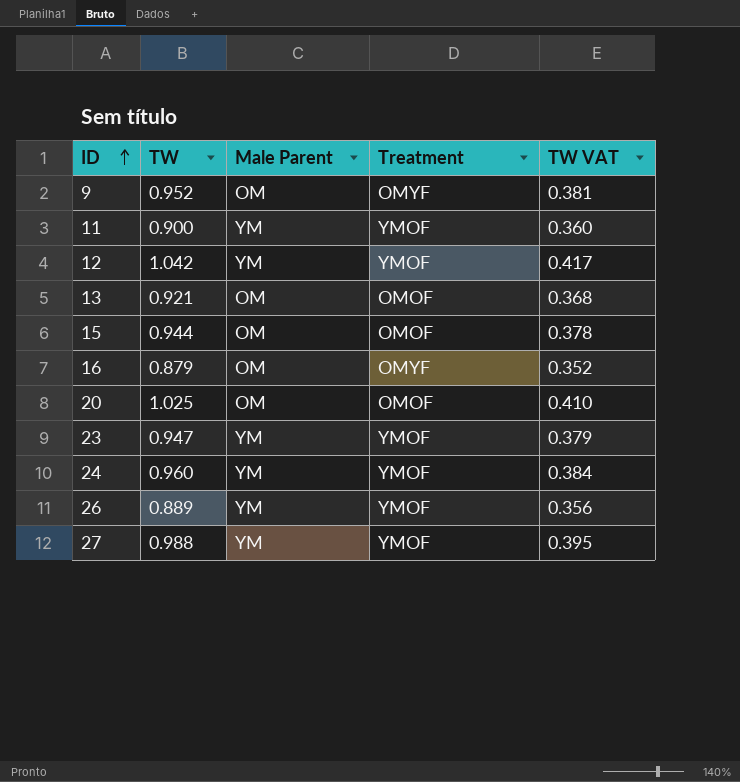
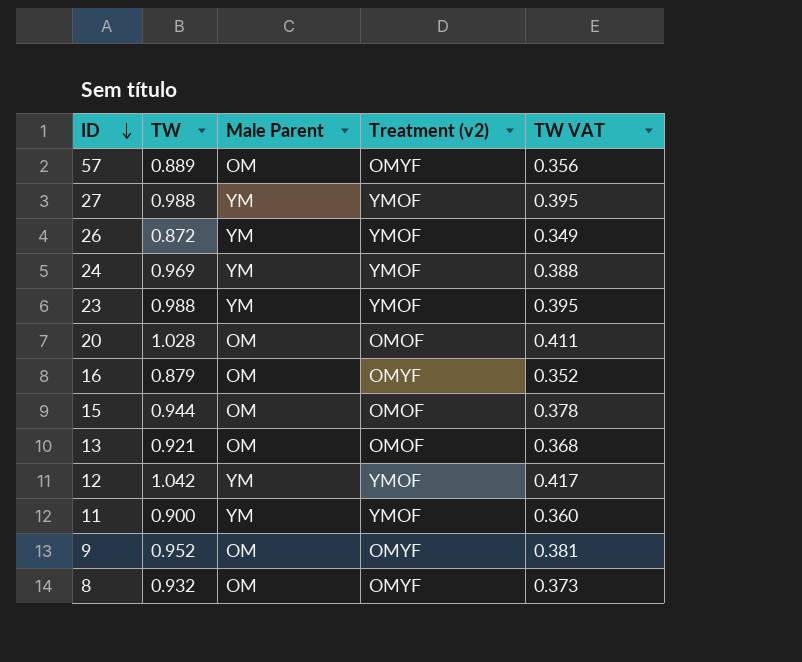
row order: ID ascending -> ID descending
column name: Treatment -> Treatment (v2)
row 57: none -> 0.889 | OM | OMYF | 0.356
26 | TW: 0.889 -> 0.872
26 | TW VAT: 0.356 -> 0.349
24 | TW: 0.960 -> 0.969
24 | TW VAT: 0.384 -> 0.388
23 | TW: 0.947 -> 0.988
23 | TW VAT: 0.379 -> 0.395
20 | TW: 1.025 -> 1.028
20 | TW VAT: 0.410 -> 0.411
row 8: none -> 0.932 | OM | OMYF | 0.373

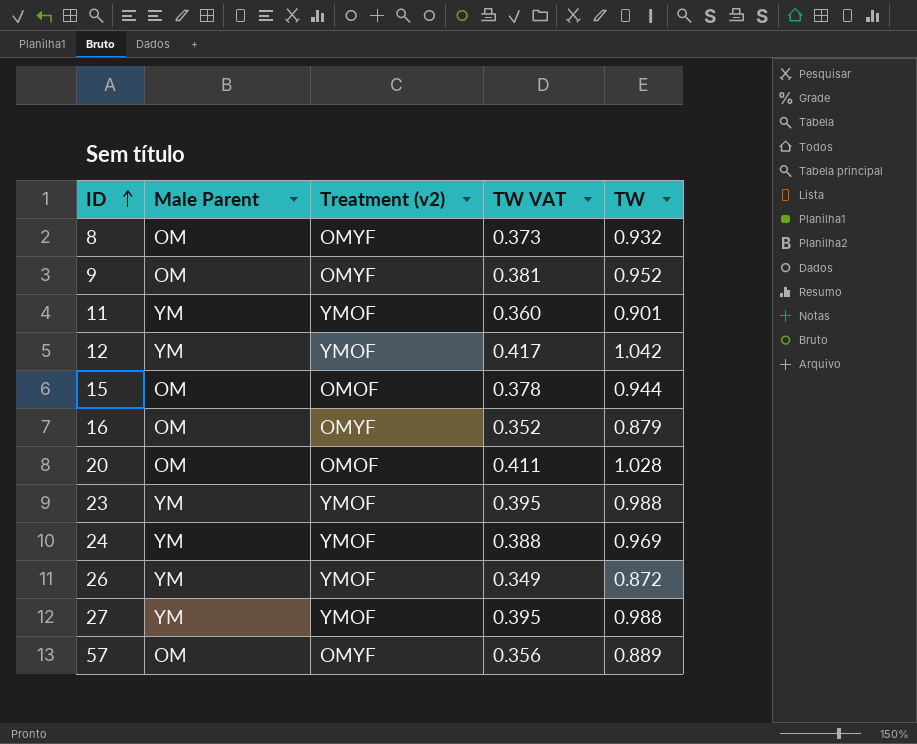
row order: ID descending -> ID ascending
column TW | position: 2 -> 5
row 13: 0.921 | OM | OMOF | 0.368 -> none
11 | TW: 0.900 -> 0.901

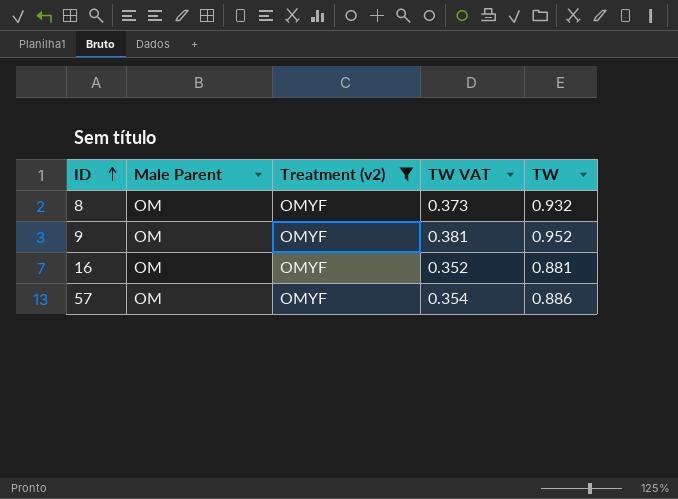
filter: none -> Treatment (v2) = OMYF
16 | TW: 0.879 -> 0.881
57 | TW VAT: 0.356 -> 0.354
57 | TW: 0.889 -> 0.886

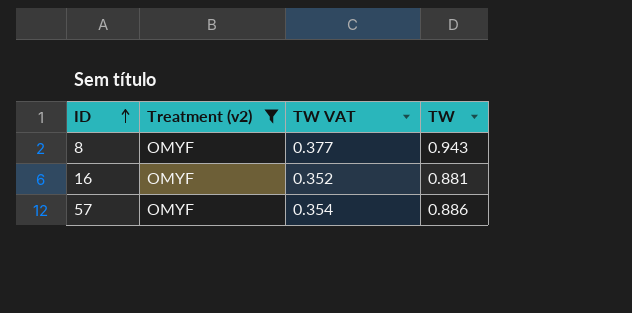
column Male Parent | position: 2 -> none
row 9: OM | OMYF | 0.381 | 0.952 -> none
8 | TW VAT: 0.373 -> 0.377
8 | TW: 0.932 -> 0.943

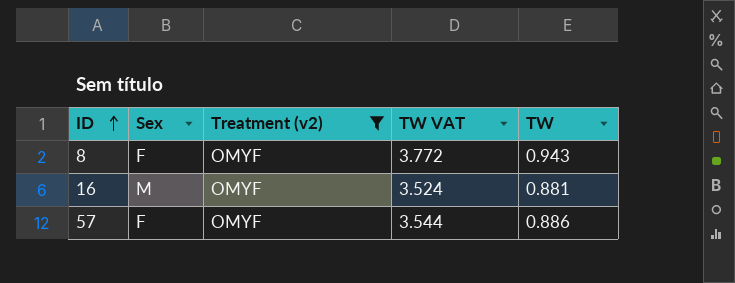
column Sex | position: none -> 2
column TW VAT | formula: [TW] * 0.4 -> [TW] * 4

